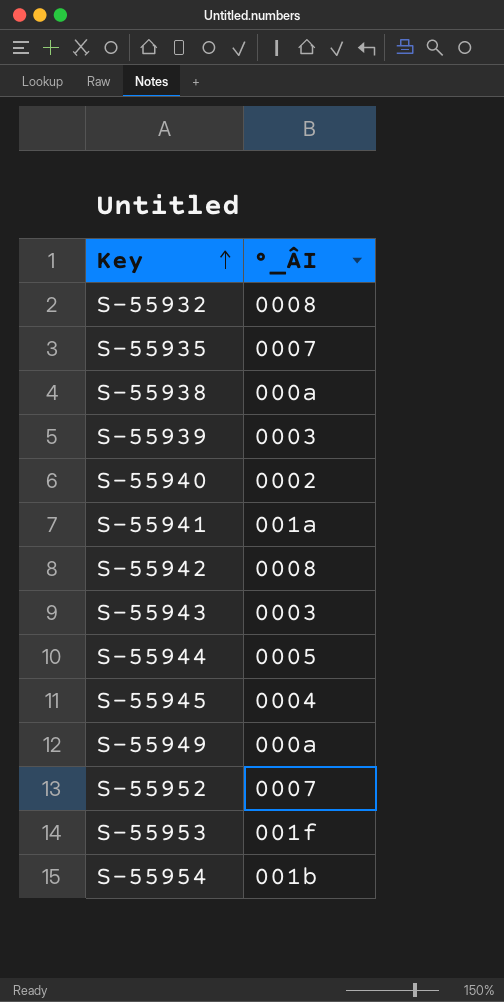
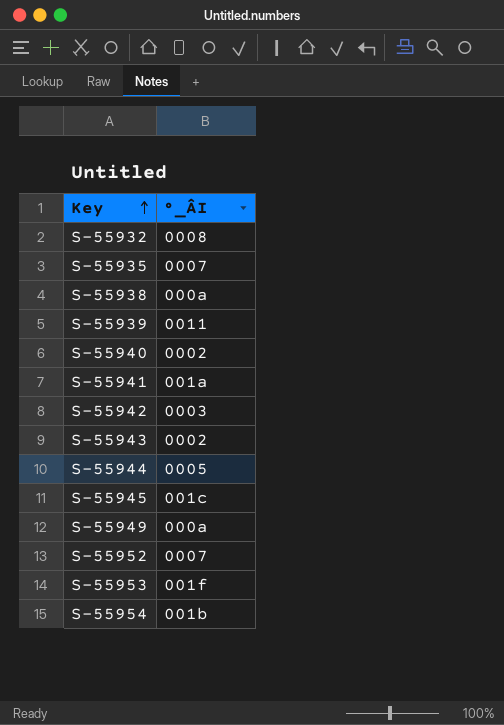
S-55939 | °_ÂI: 0003 -> 0011
S-55942 | °_ÂI: 0008 -> 0003
S-55943 | °_ÂI: 0003 -> 0002
S-55945 | °_ÂI: 0004 -> 001c

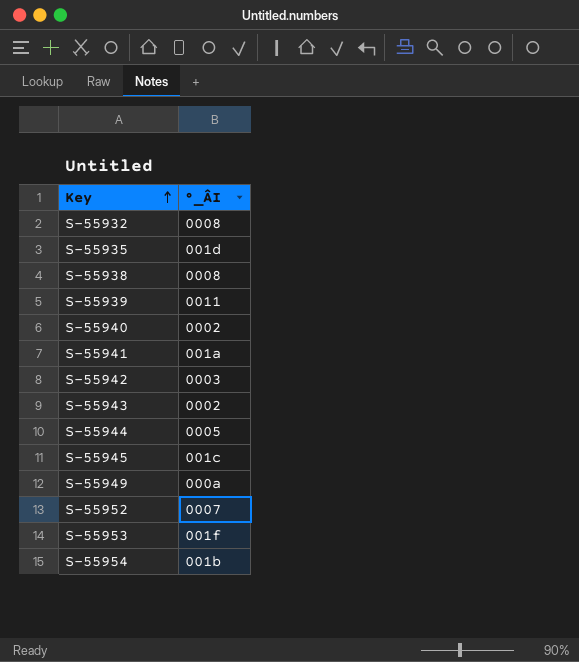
S-55935 | °_ÂI: 0007 -> 001d
S-55938 | °_ÂI: 000a -> 0008

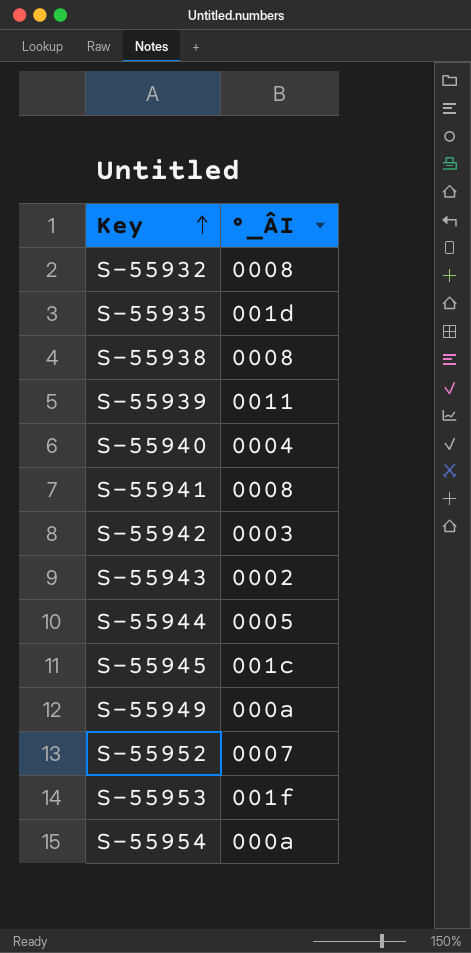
S-55940 | °_ÂI: 0002 -> 0004
S-55941 | °_ÂI: 001a -> 0008
S-55954 | °_ÂI: 001b -> 000a

